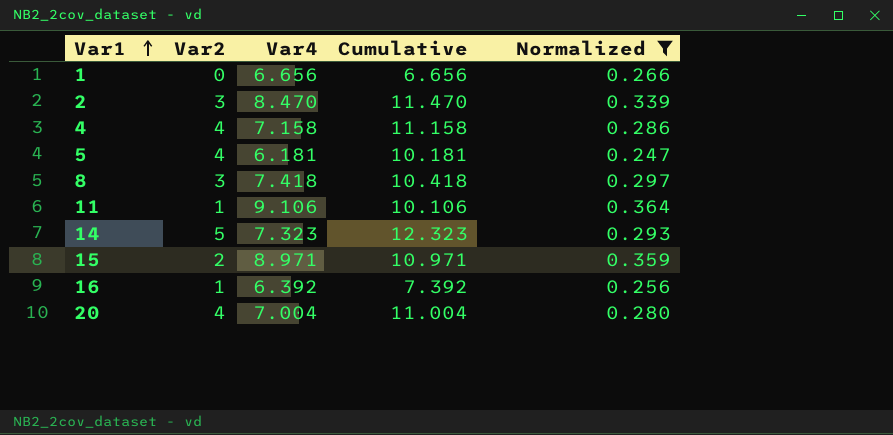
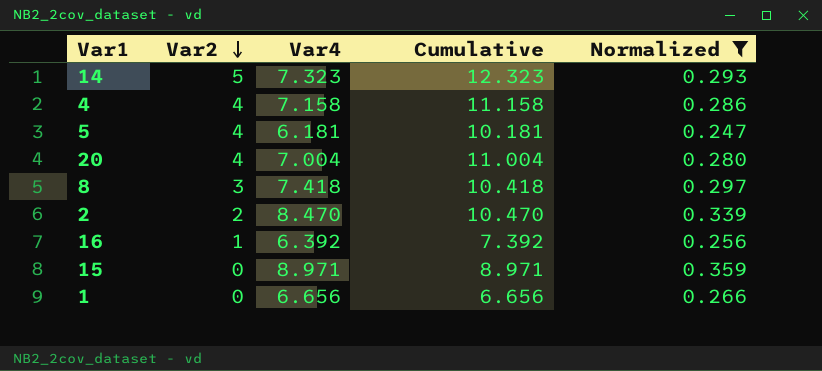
row order: Var1 ascending -> Var2 descending
row 11: 1 | 9.106 | 10.106 | 0.364 -> none
2 | Var2: 3 -> 2
2 | Cumulative: 11.470 -> 10.470
15 | Var2: 2 -> 0
15 | Cumulative: 10.971 -> 8.971

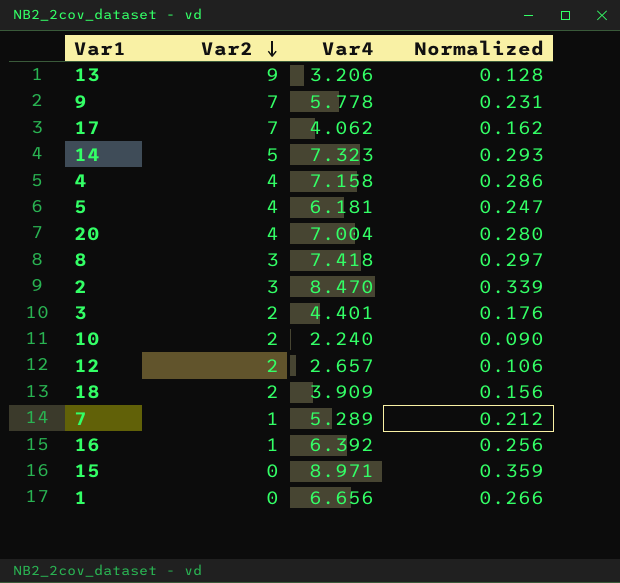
filter: Normalized >= 0.247 -> none
column Cumulative | formula: [Var2] + [Var4] -> none
2 | Var2: 2 -> 3

